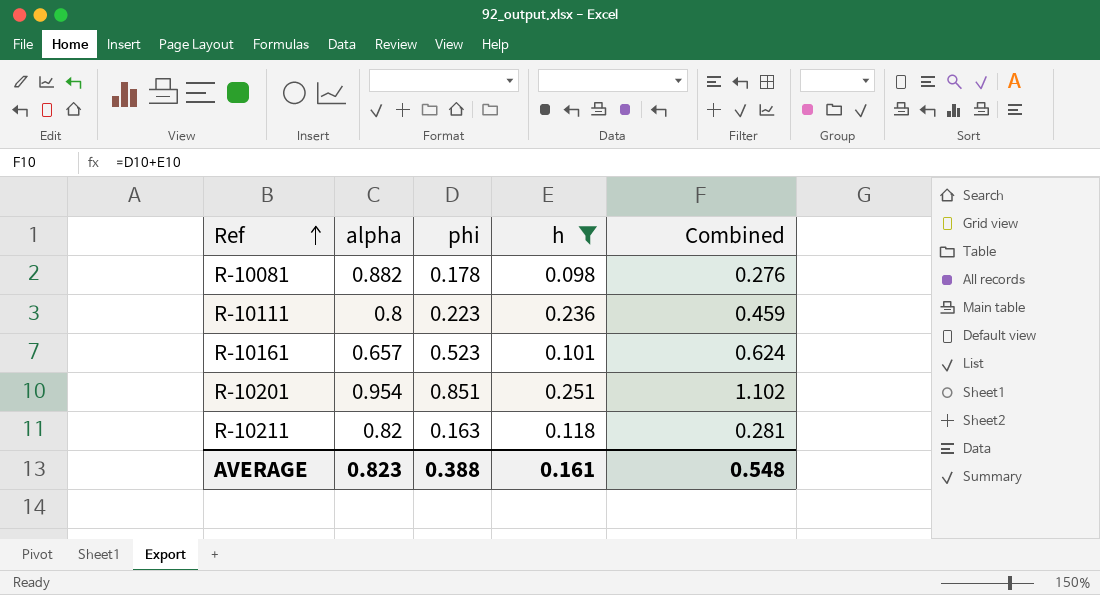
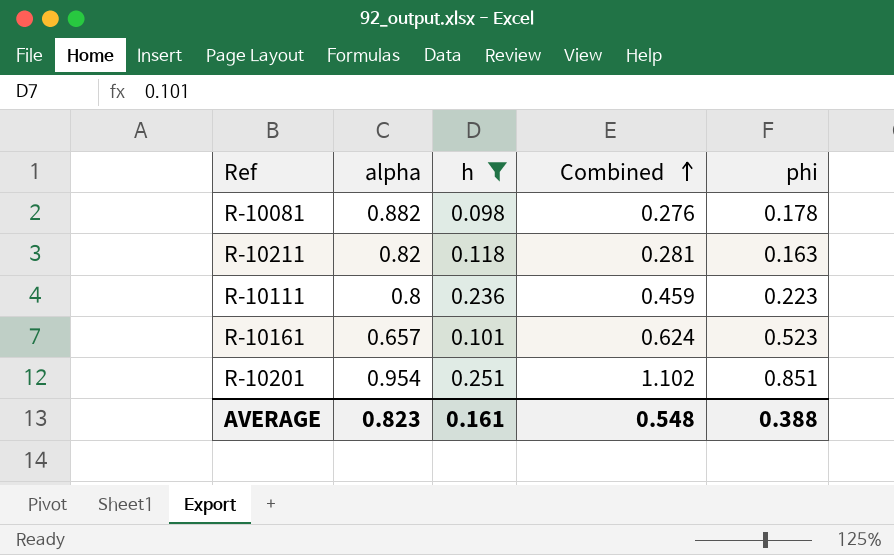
row order: Ref ascending -> Combined ascending
column phi | position: 3 -> 5

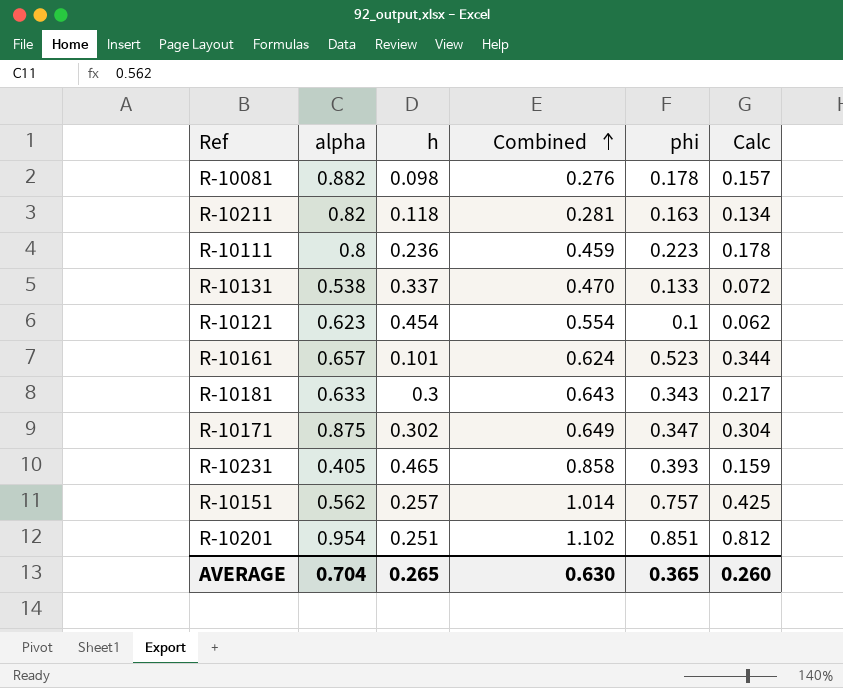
filter: h <= 0.251 -> none
column Calc | formula: none -> [alpha] * [phi]
AVERAGE | alpha: 0.823 -> 0.704
AVERAGE | h: 0.161 -> 0.265
AVERAGE | Combined: 0.548 -> 0.630
AVERAGE | phi: 0.388 -> 0.365

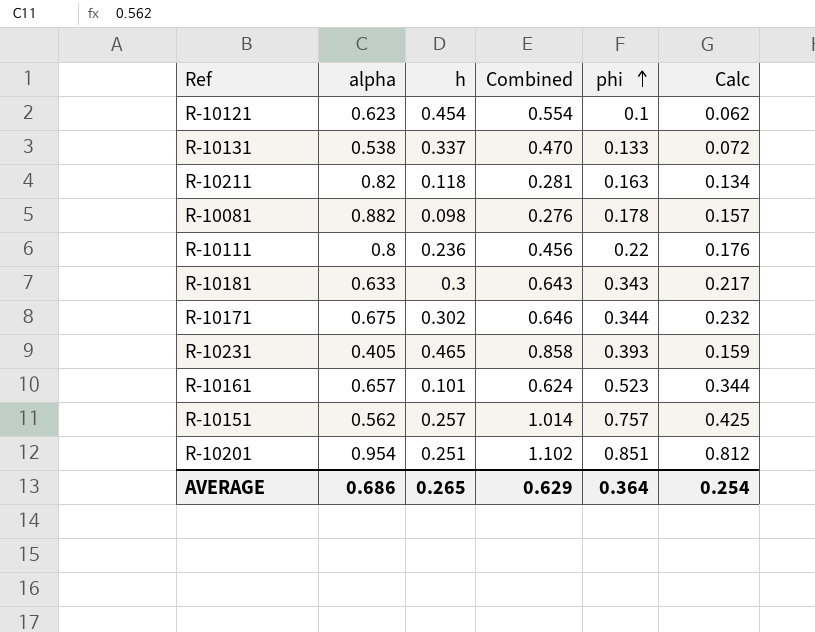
row order: Combined ascending -> phi ascending
R-10111 | Combined: 0.459 -> 0.456
R-10111 | phi: 0.223 -> 0.22
R-10111 | Calc: 0.178 -> 0.176
R-10171 | alpha: 0.875 -> 0.675
R-10171 | Combined: 0.649 -> 0.646
R-10171 | phi: 0.347 -> 0.344
R-10171 | Calc: 0.304 -> 0.232
AVERAGE | alpha: 0.704 -> 0.686
AVERAGE | Combined: 0.630 -> 0.629
AVERAGE | phi: 0.365 -> 0.364
AVERAGE | Calc: 0.260 -> 0.254

